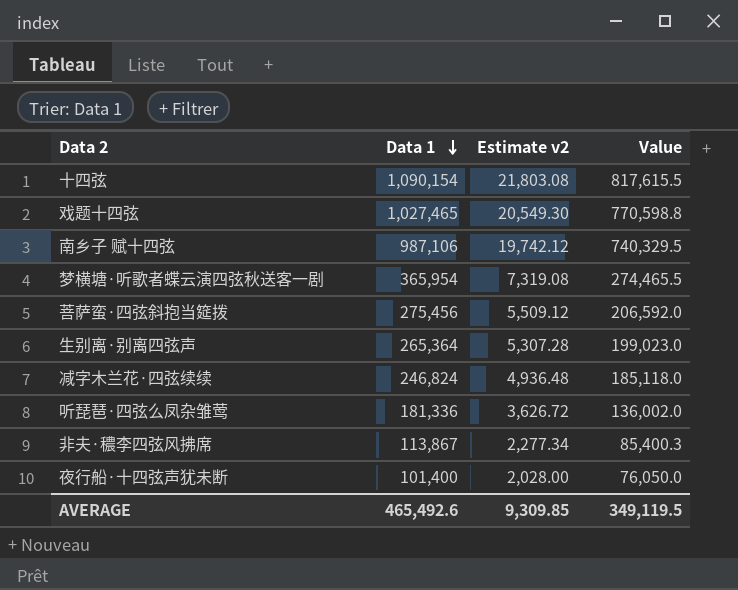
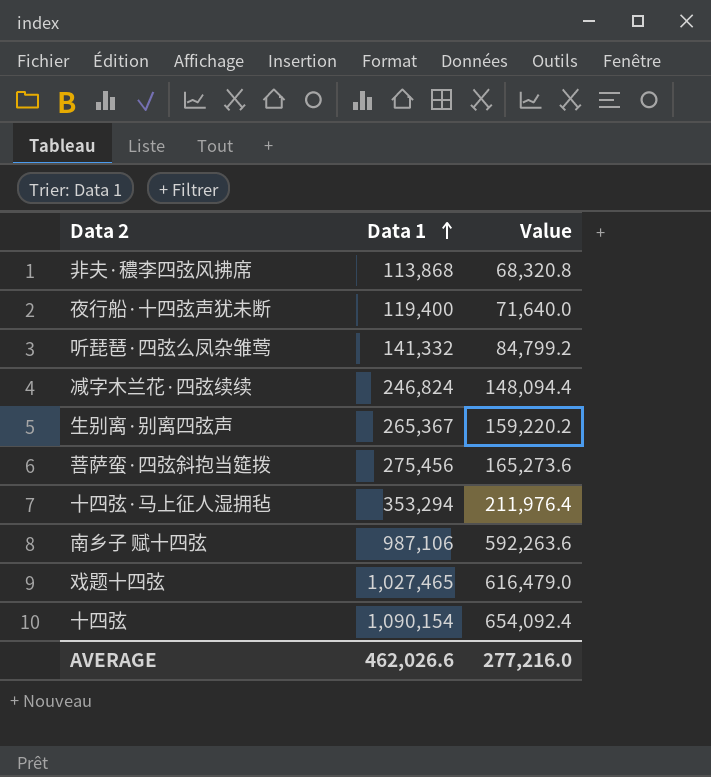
row order: Data 1 descending -> Data 1 ascending
column Estimate v2 | formula: [Data 1] * 0.02 -> none
column Value | formula: [Data 1] * 0.75 -> [Data 1] * 0.6
row 梦横塘·听歌者蝶云演四弦秋送客一剧: 365,954 | 7,319.08 | 274,465.5 -> none
非夫·穠李四弦风拂席 | Data 1: 113,867 -> 113,868
夜行船·十四弦声犹未断 | Data 1: 101,400 -> 119,400
听琵琶·四弦么凤杂雏莺 | Data 1: 181,336 -> 141,332
生别离·别离四弦声 | Data 1: 265,364 -> 265,367
row 十四弦·马上征人湿拥毡: none -> 353,294 | 211,976.4
AVERAGE | Data 1: 465,492.6 -> 462,026.6
AVERAGE | Value: 349,119.5 -> 277,216.0

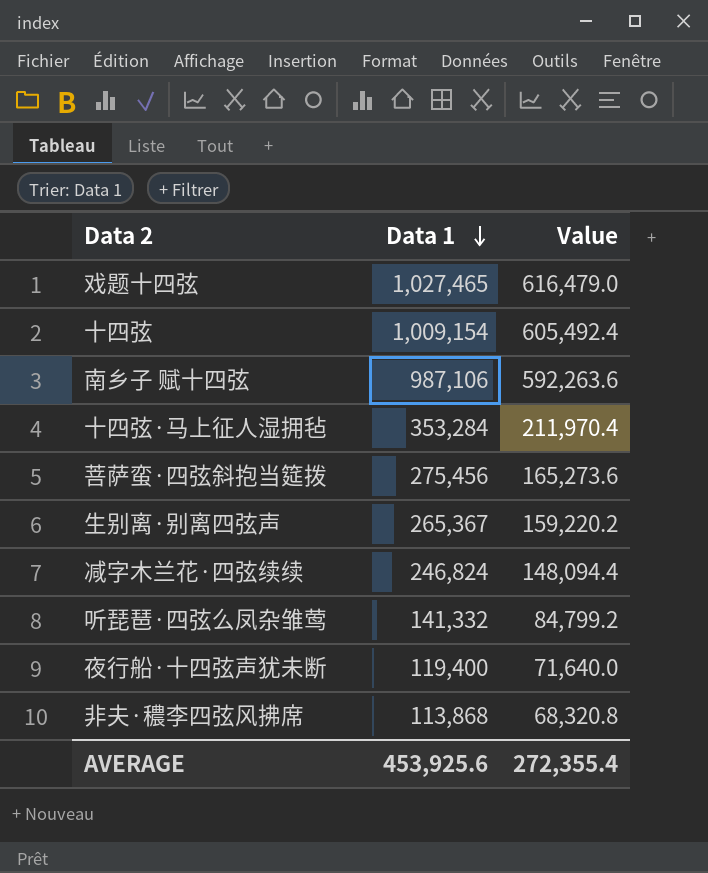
row order: Data 1 ascending -> Data 1 descending
十四弦 | Data 1: 1,090,154 -> 1,009,154
十四弦 | Value: 654,092.4 -> 605,492.4
十四弦·马上征人湿拥毡 | Data 1: 353,294 -> 353,284
十四弦·马上征人湿拥毡 | Value: 211,976.4 -> 211,970.4
AVERAGE | Data 1: 462,026.6 -> 453,925.6
AVERAGE | Value: 277,216.0 -> 272,355.4

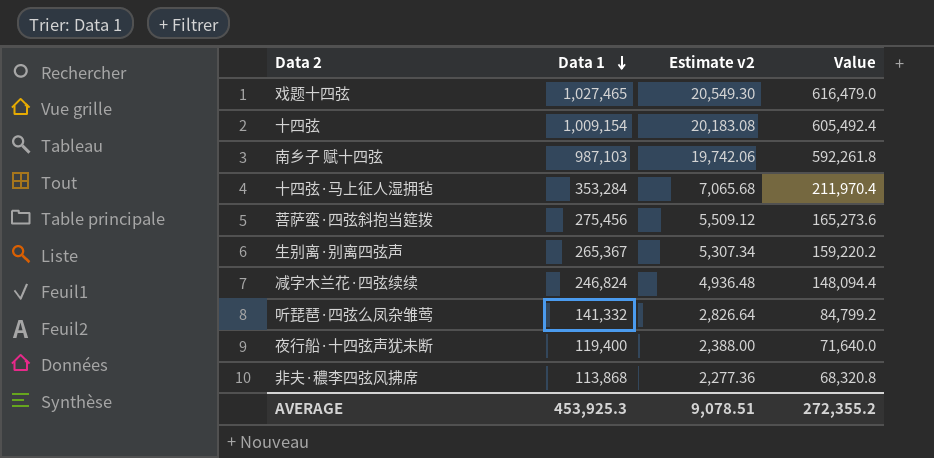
column Estimate v2 | formula: none -> [Data 1] * 0.02
南乡子 赋十四弦 | Data 1: 987,106 -> 987,103
南乡子 赋十四弦 | Value: 592,263.6 -> 592,261.8
AVERAGE | Data 1: 453,925.6 -> 453,925.3
AVERAGE | Value: 272,355.4 -> 272,355.2

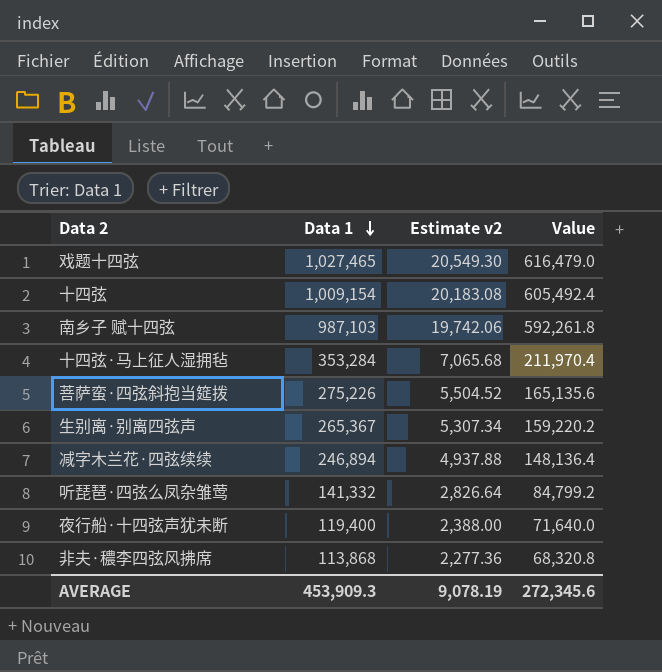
菩萨蛮·四弦斜抱当筵拨 | Data 1: 275,456 -> 275,226
菩萨蛮·四弦斜抱当筵拨 | Estimate v2: 5,509.12 -> 5,504.52
菩萨蛮·四弦斜抱当筵拨 | Value: 165,273.6 -> 165,135.6
减字木兰花·四弦续续 | Data 1: 246,824 -> 246,894
减字木兰花·四弦续续 | Estimate v2: 4,936.48 -> 4,937.88
减字木兰花·四弦续续 | Value: 148,094.4 -> 148,136.4
AVERAGE | Data 1: 453,925.3 -> 453,909.3
AVERAGE | Estimate v2: 9,078.51 -> 9,078.19
AVERAGE | Value: 272,355.2 -> 272,345.6

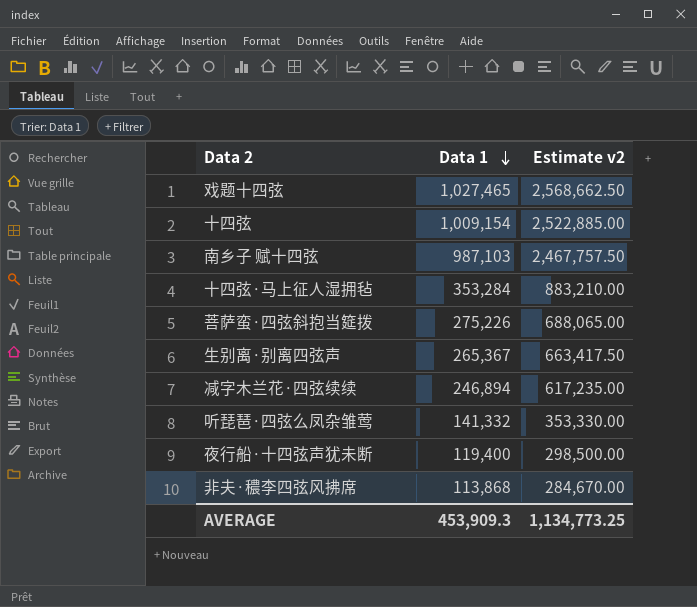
column Value | formula: [Data 1] * 0.6 -> none
column Estimate v2 | formula: [Data 1] * 0.02 -> [Data 1] * 2.5
AVERAGE | Estimate v2: 9,078.19 -> 1,134,773.25

